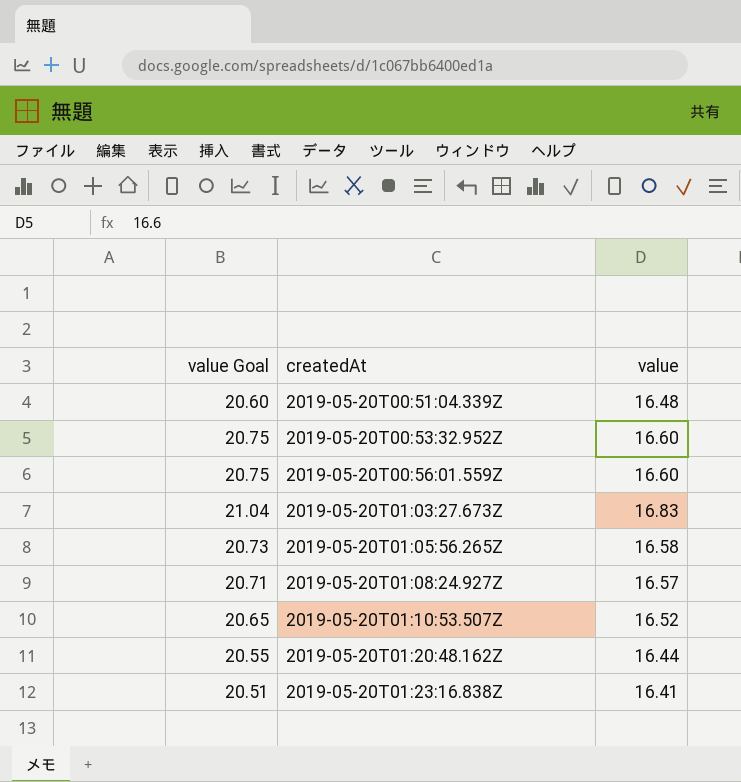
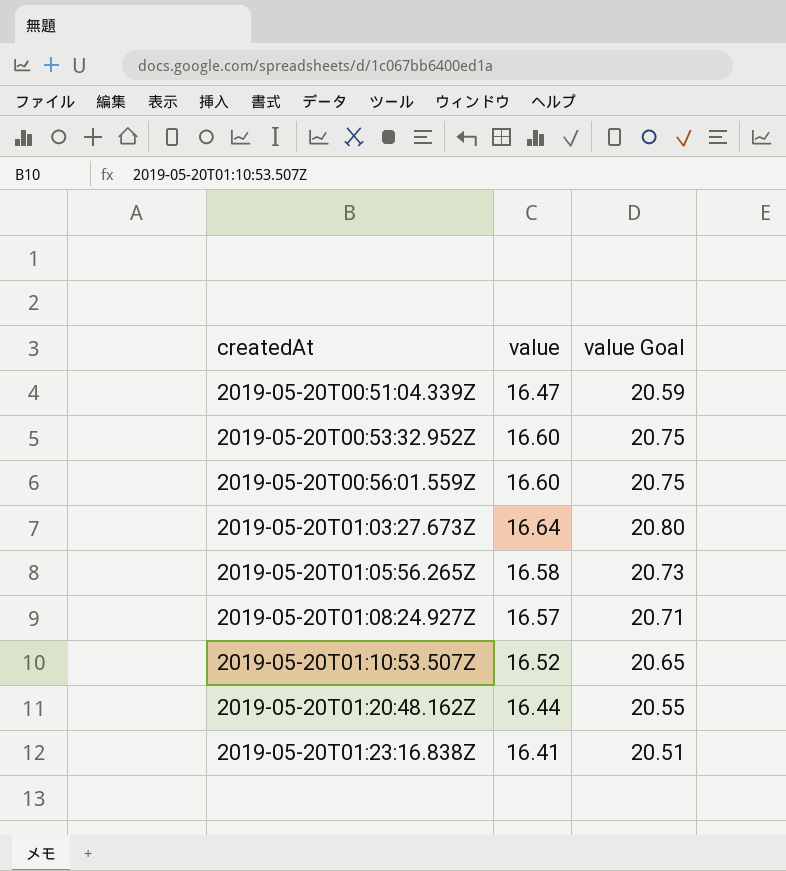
column value Goal | position: 1 -> 3
2019-05-20T00:51:04.339Z | value: 16.48 -> 16.47
2019-05-20T00:51:04.339Z | value Goal: 20.60 -> 20.59
2019-05-20T01:03:27.673Z | value: 16.83 -> 16.64
2019-05-20T01:03:27.673Z | value Goal: 21.04 -> 20.80

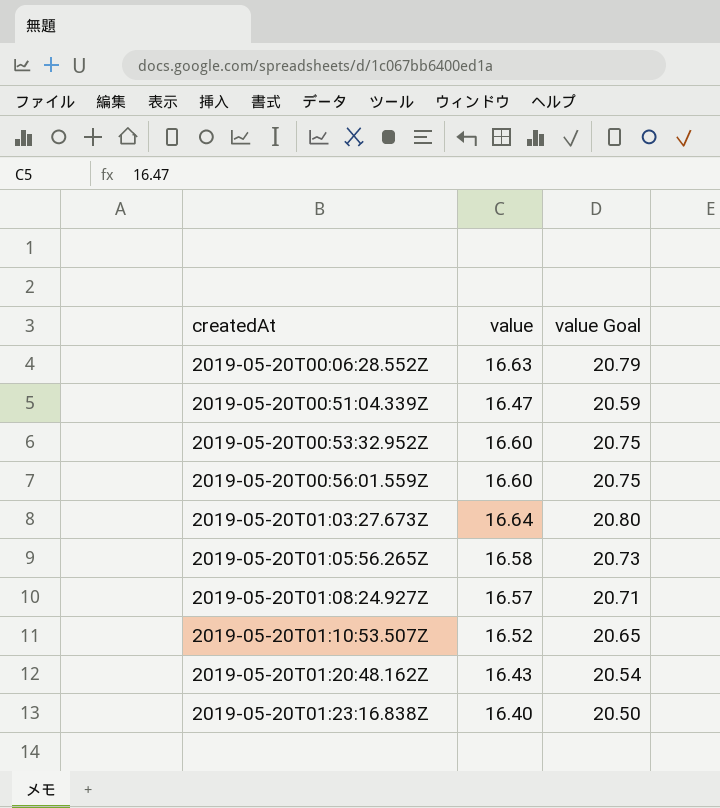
row 2019-05-20T00:06:28.552Z: none -> 16.63 | 20.79
2019-05-20T01:20:48.162Z | value: 16.44 -> 16.43
2019-05-20T01:20:48.162Z | value Goal: 20.55 -> 20.54
2019-05-20T01:23:16.838Z | value: 16.41 -> 16.40
2019-05-20T01:23:16.838Z | value Goal: 20.51 -> 20.50

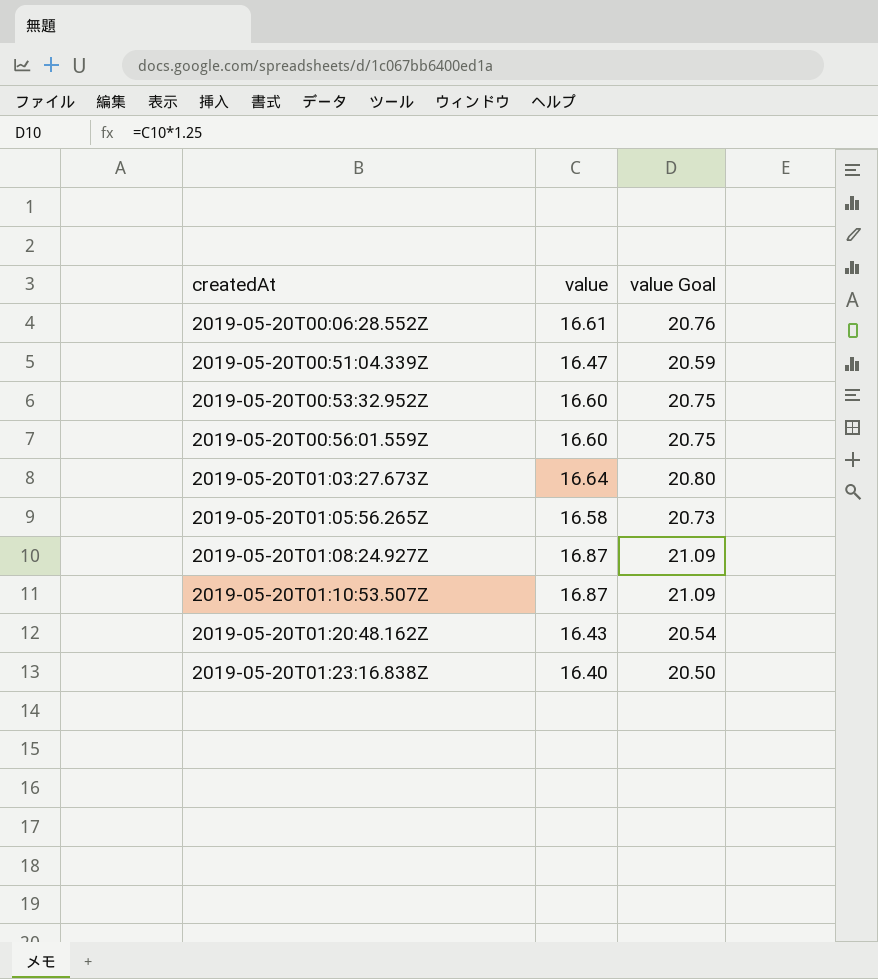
2019-05-20T00:06:28.552Z | value: 16.63 -> 16.61
2019-05-20T00:06:28.552Z | value Goal: 20.79 -> 20.76
2019-05-20T01:08:24.927Z | value: 16.57 -> 16.87
2019-05-20T01:08:24.927Z | value Goal: 20.71 -> 21.09
2019-05-20T01:10:53.507Z | value: 16.52 -> 16.87
2019-05-20T01:10:53.507Z | value Goal: 20.65 -> 21.09

